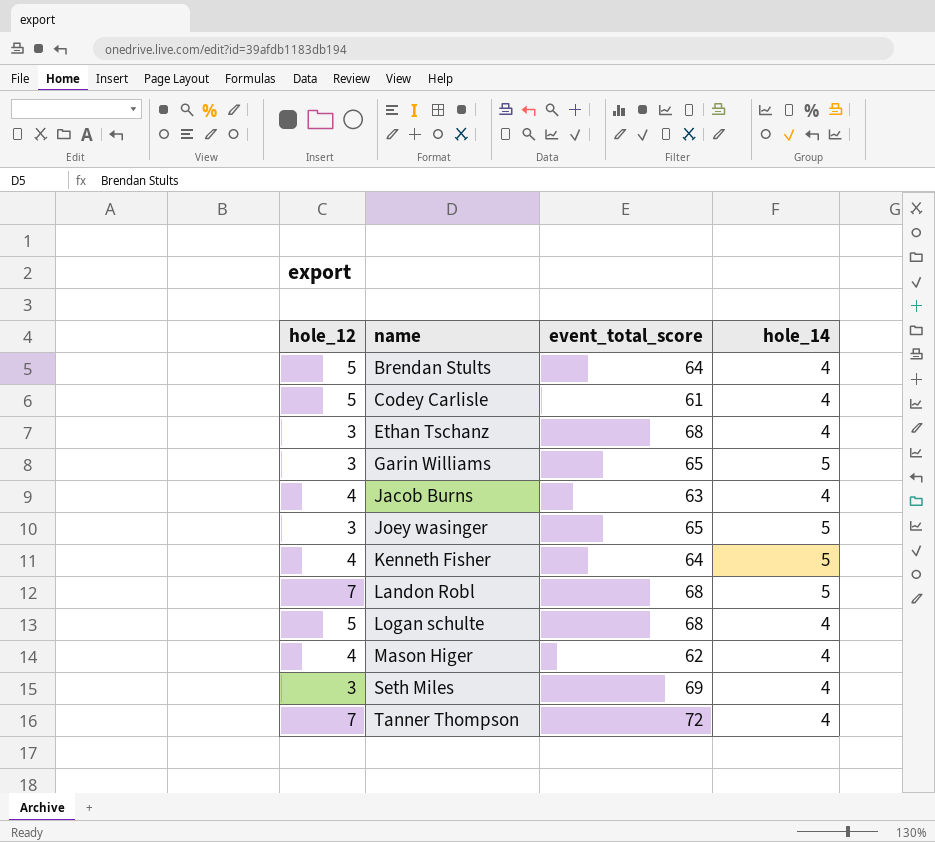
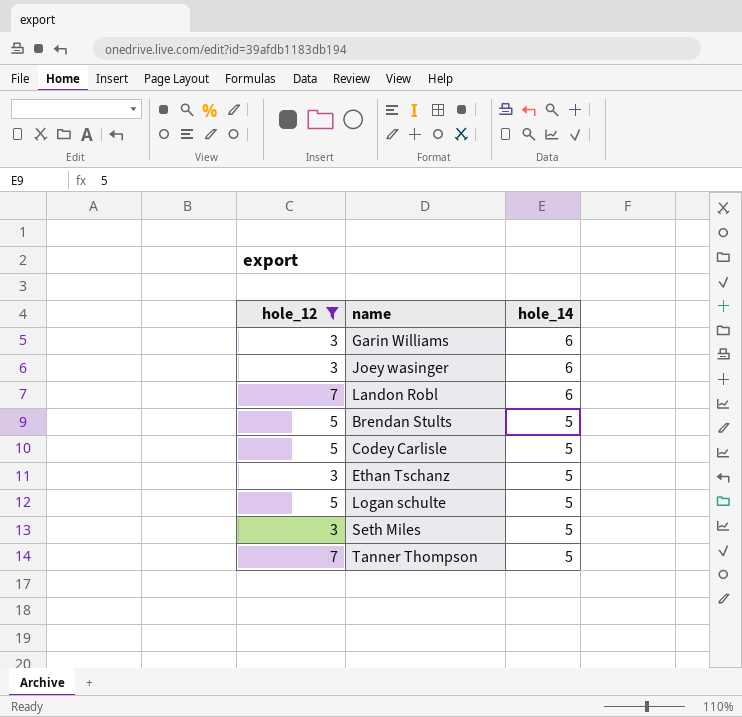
filter: none -> hole_12 != 4
row order: name ascending -> hole_14 descending
column event_total_score | position: 3 -> none
Garin Williams | hole_14: 5 -> 6
Joey wasinger | hole_14: 5 -> 6
Landon Robl | hole_14: 5 -> 6
Brendan Stults | hole_14: 4 -> 5
Codey Carlisle | hole_14: 4 -> 5
Ethan Tschanz | hole_14: 4 -> 5
Logan schulte | hole_14: 4 -> 5
Seth Miles | hole_14: 4 -> 5
Tanner Thompson | hole_14: 4 -> 5

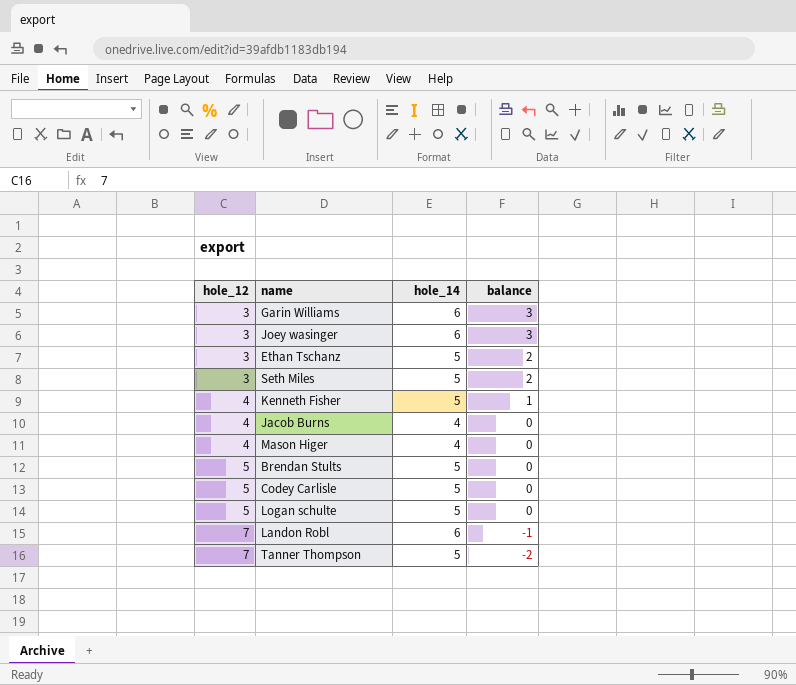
filter: hole_12 != 4 -> none
row order: hole_14 descending -> hole_12 ascending
column balance | formula: none -> [hole_14] - [hole_12]

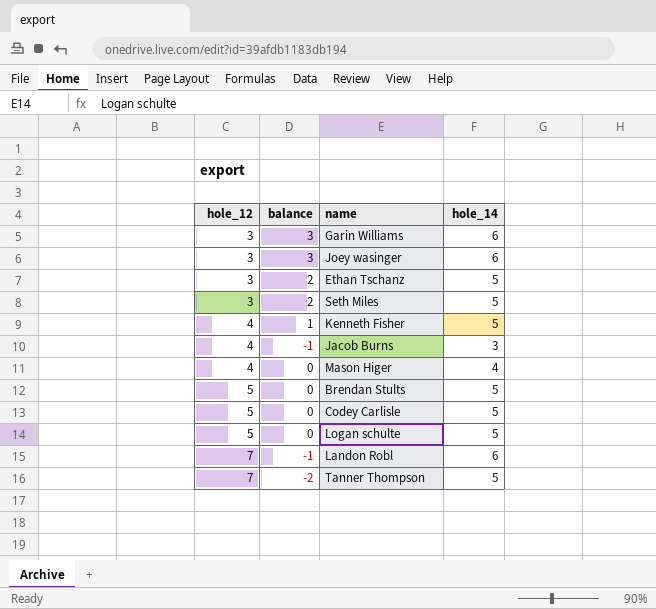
column balance | position: 4 -> 2
Jacob Burns | balance: 0 -> -1
Jacob Burns | hole_14: 4 -> 3

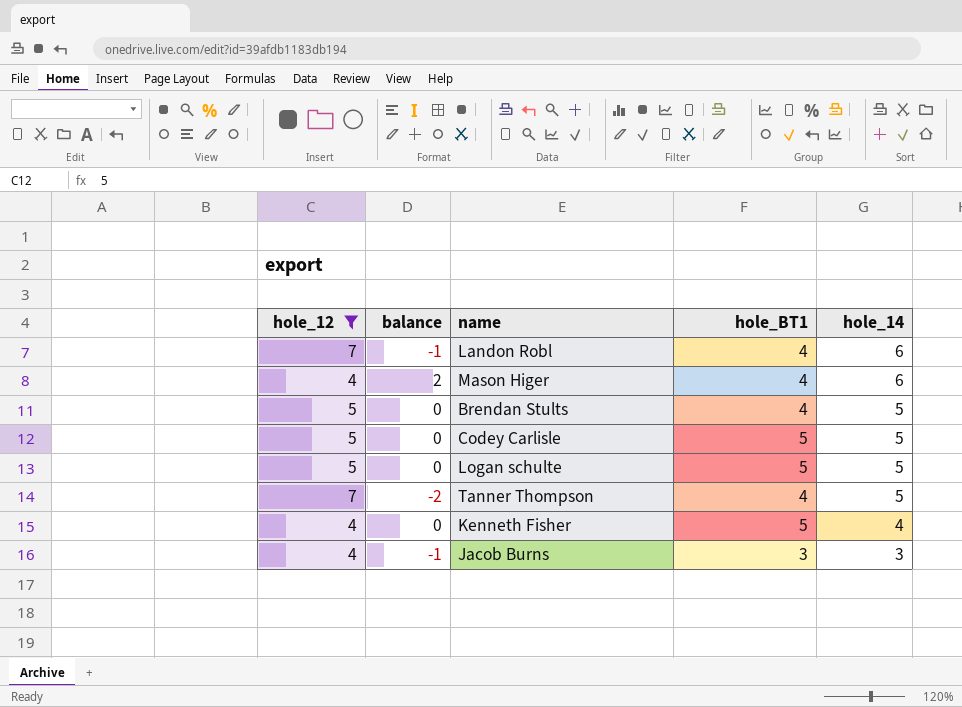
filter: none -> hole_12 != 3
row order: hole_12 ascending -> hole_14 descending
column hole_BT1 | position: none -> 4
Mason Higer | balance: 0 -> 2
Mason Higer | hole_14: 4 -> 6
Kenneth Fisher | balance: 1 -> 0
Kenneth Fisher | hole_14: 5 -> 4

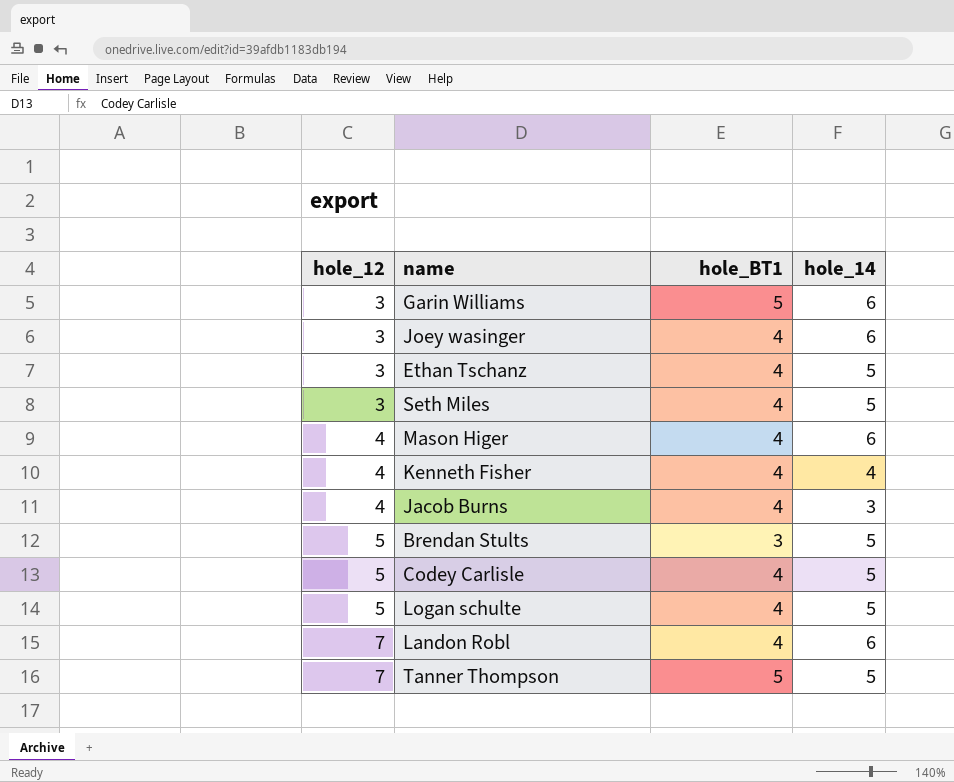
filter: hole_12 != 3 -> none
row order: hole_14 descending -> hole_12 ascending
column balance | formula: [hole_14] - [hole_12] -> none
Kenneth Fisher | hole_BT1: 5 -> 4
Jacob Burns | hole_BT1: 3 -> 4
Brendan Stults | hole_BT1: 4 -> 3
Codey Carlisle | hole_BT1: 5 -> 4
Logan schulte | hole_BT1: 5 -> 4
Tanner Thompson | hole_BT1: 4 -> 5

